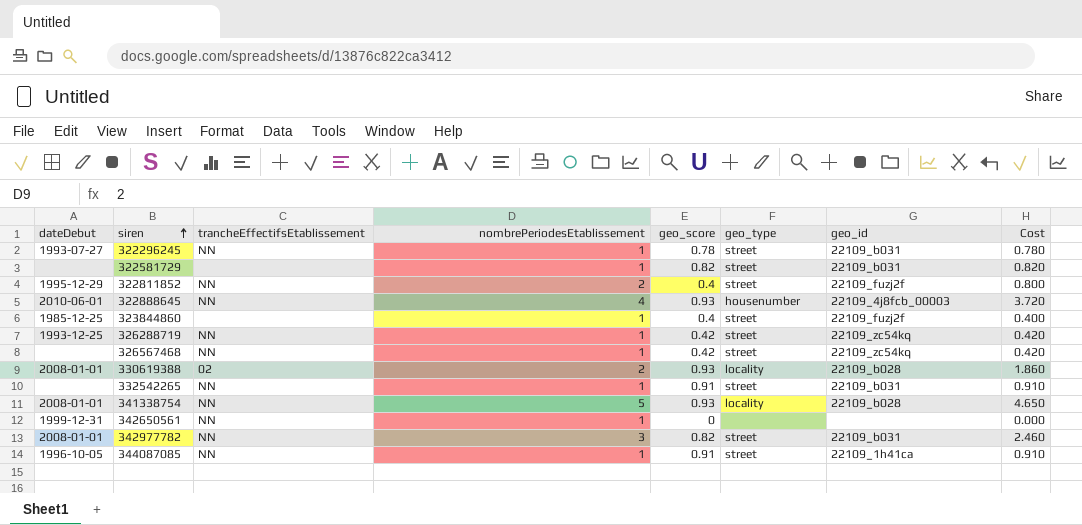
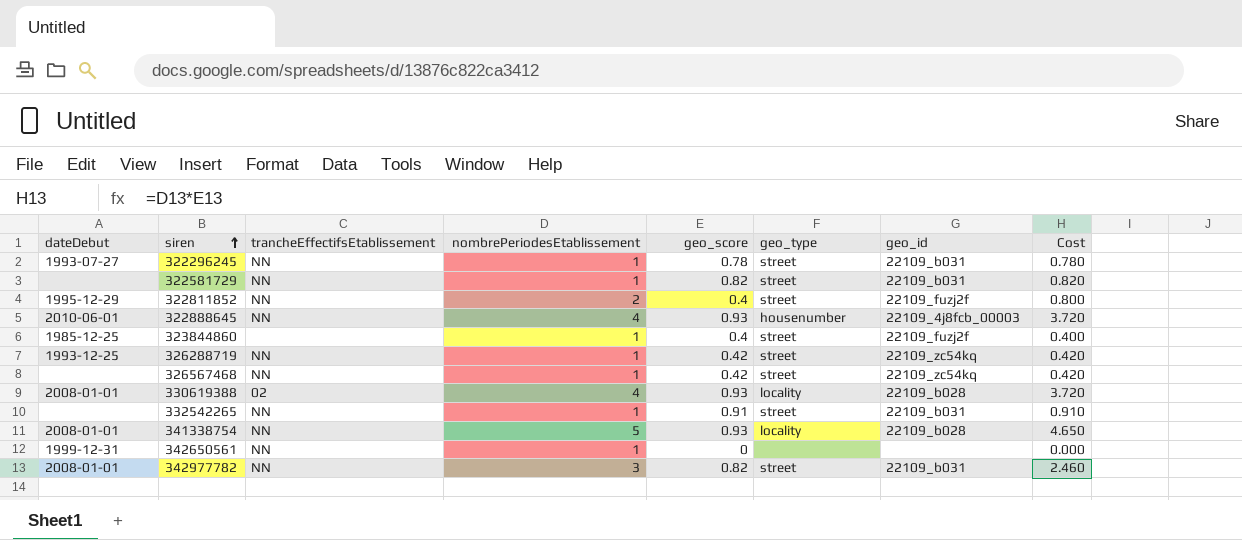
row 344087085: 1996-10-05 | NN | 1 | 0.91 | street | 22109_1h41ca | 0.910 -> none
322581729 | trancheEffectifsEtablissement: none -> NN
330619388 | nombrePeriodesEtablissement: 2 -> 4
330619388 | Cost: 1.860 -> 3.720

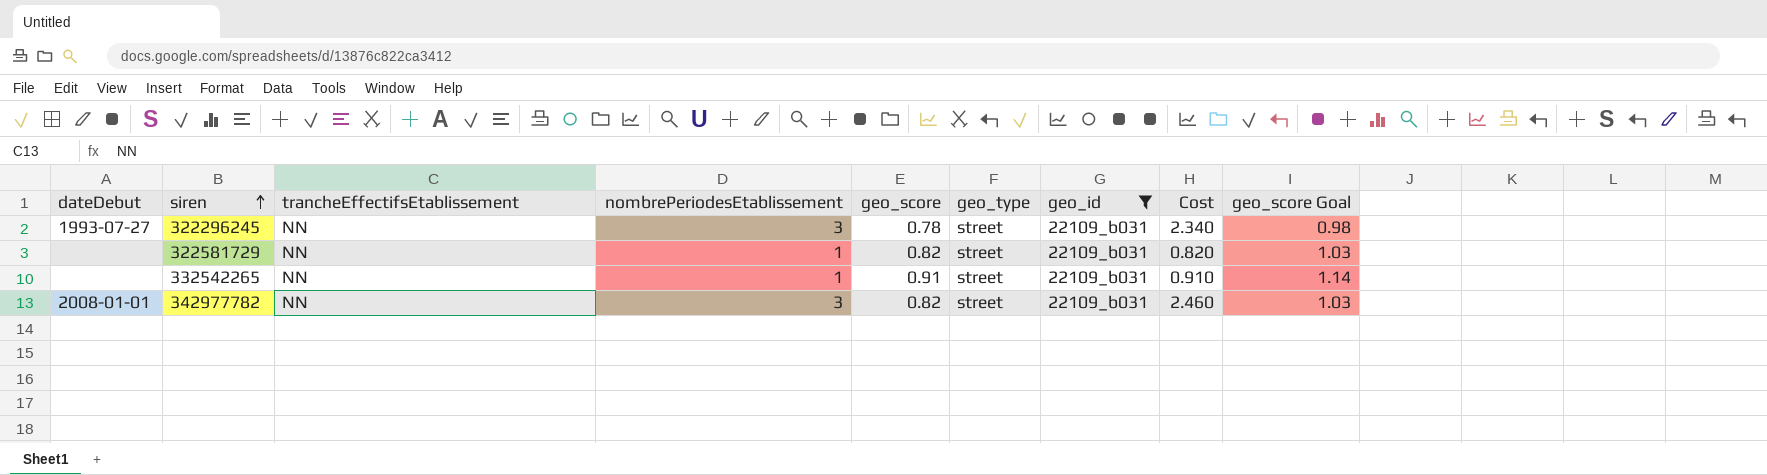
filter: none -> geo_id = 22109_b031
column geo_score Goal | formula: none -> [geo_score] * 1.25
322296245 | nombrePeriodesEtablissement: 1 -> 3
322296245 | Cost: 0.780 -> 2.340

